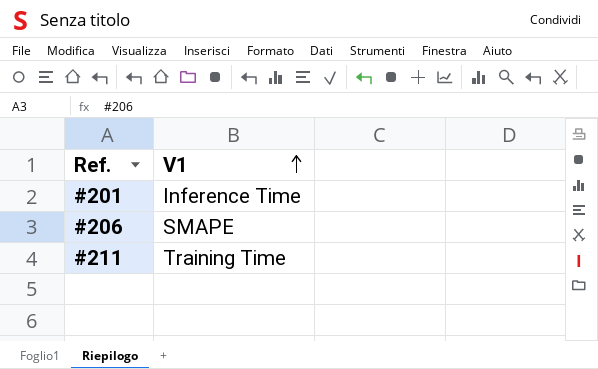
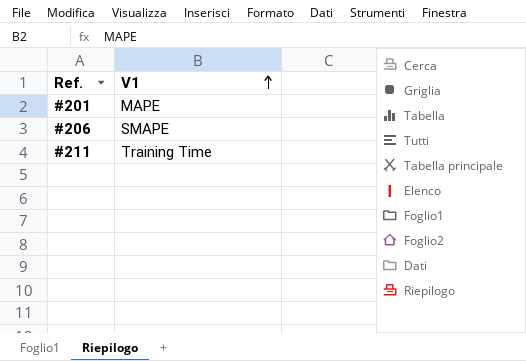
#201 | V1: Inference Time -> MAPE

